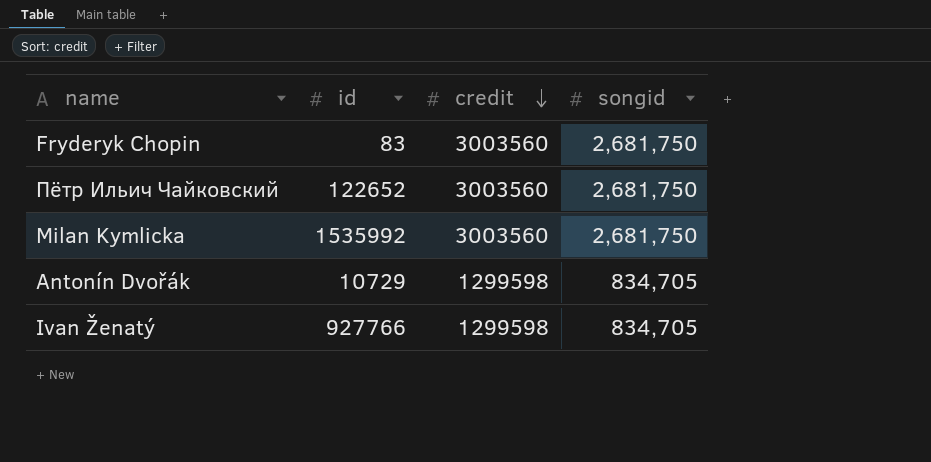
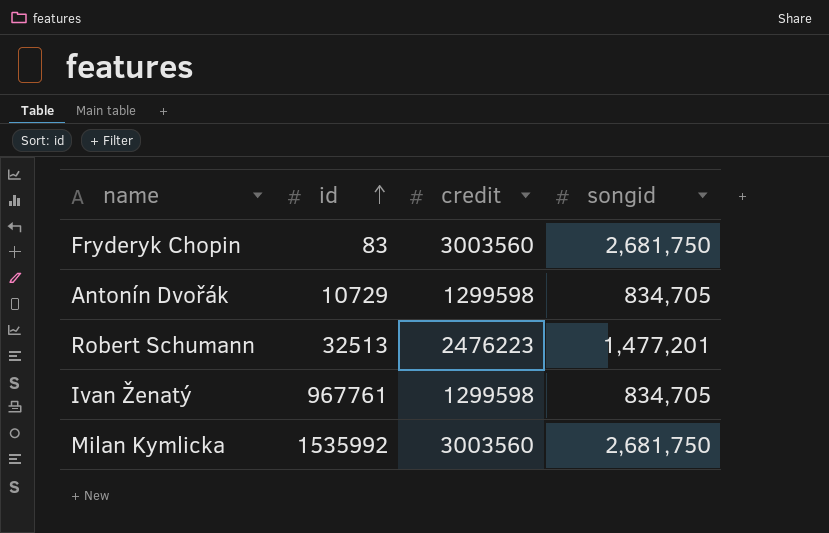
row order: credit descending -> id ascending
row Пётр Ильич Чайковский: 122652 | 3003560 | 2,681,750 -> none
row Robert Schumann: none -> 32513 | 2476223 | 1,477,201
Ivan Ženatý | id: 927766 -> 967761

